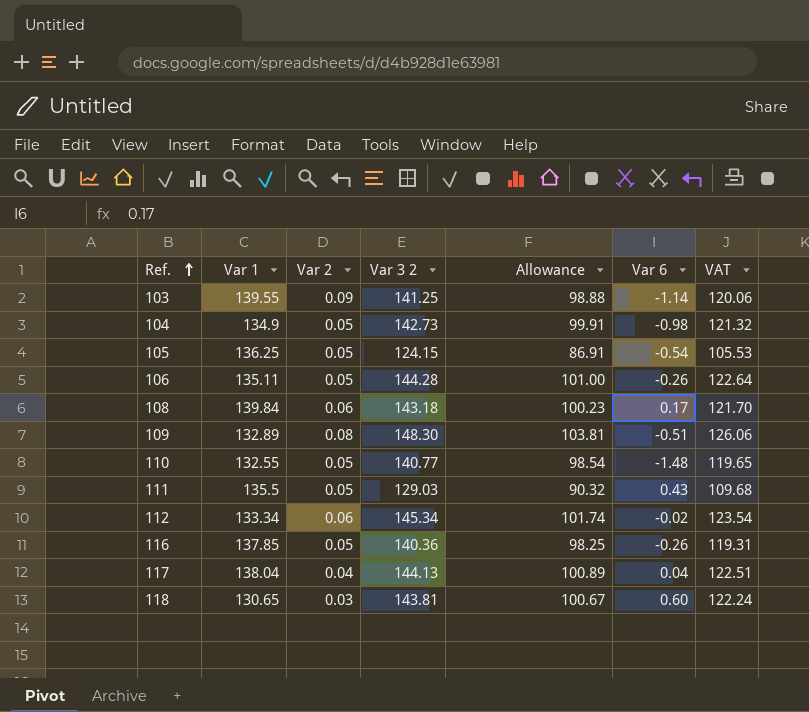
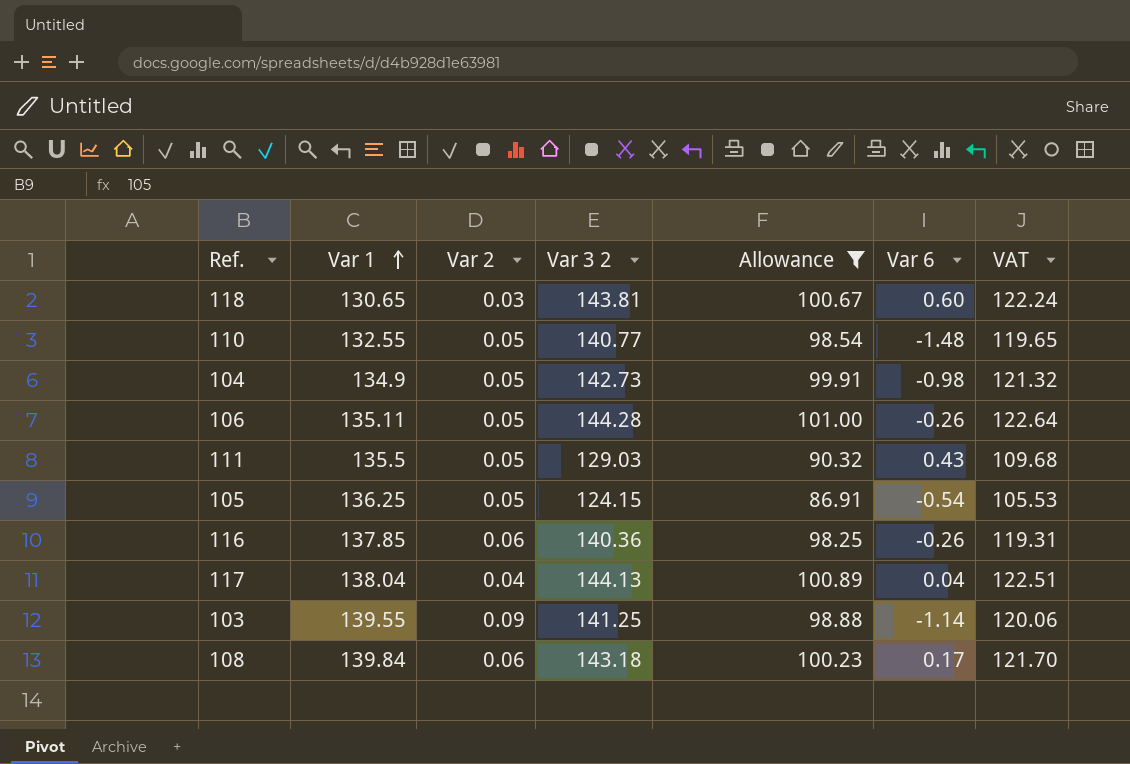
filter: none -> Allowance <= 101.00
row order: Ref. ascending -> Var 1 ascending
116 | Var 2: 0.05 -> 0.06

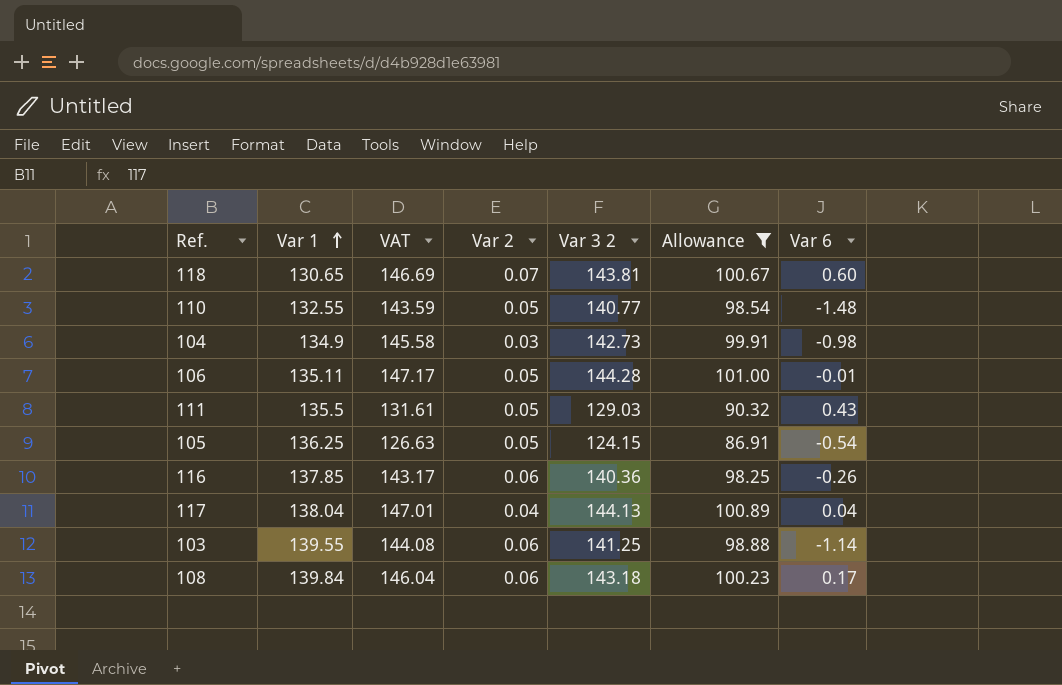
column VAT | formula: [Var 3 2] * 0.85 -> [Var 3 2] * 1.02
column VAT | position: 7 -> 3
118 | Var 2: 0.03 -> 0.07
104 | Var 2: 0.05 -> 0.03
106 | Var 6: -0.26 -> -0.01
103 | Var 2: 0.09 -> 0.06

